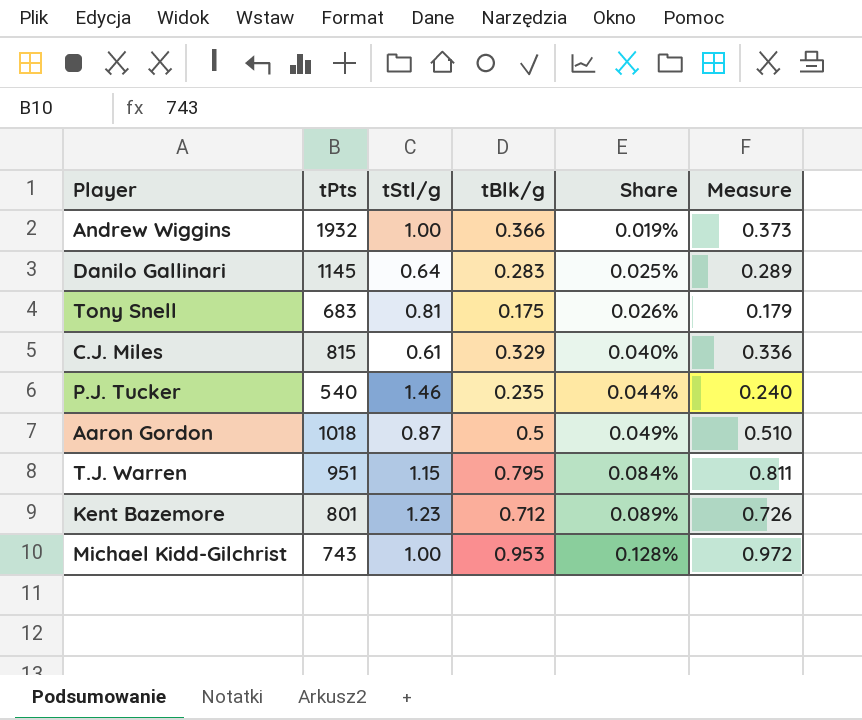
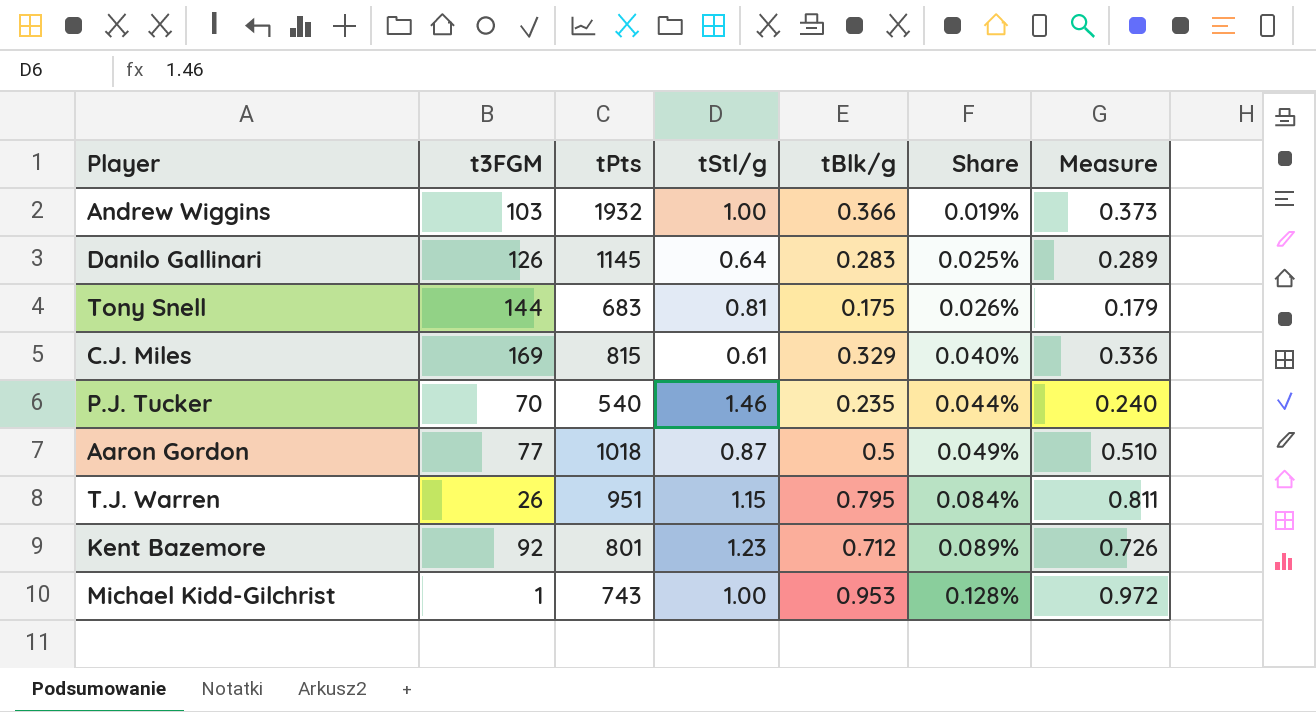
column t3FGM | position: none -> 2

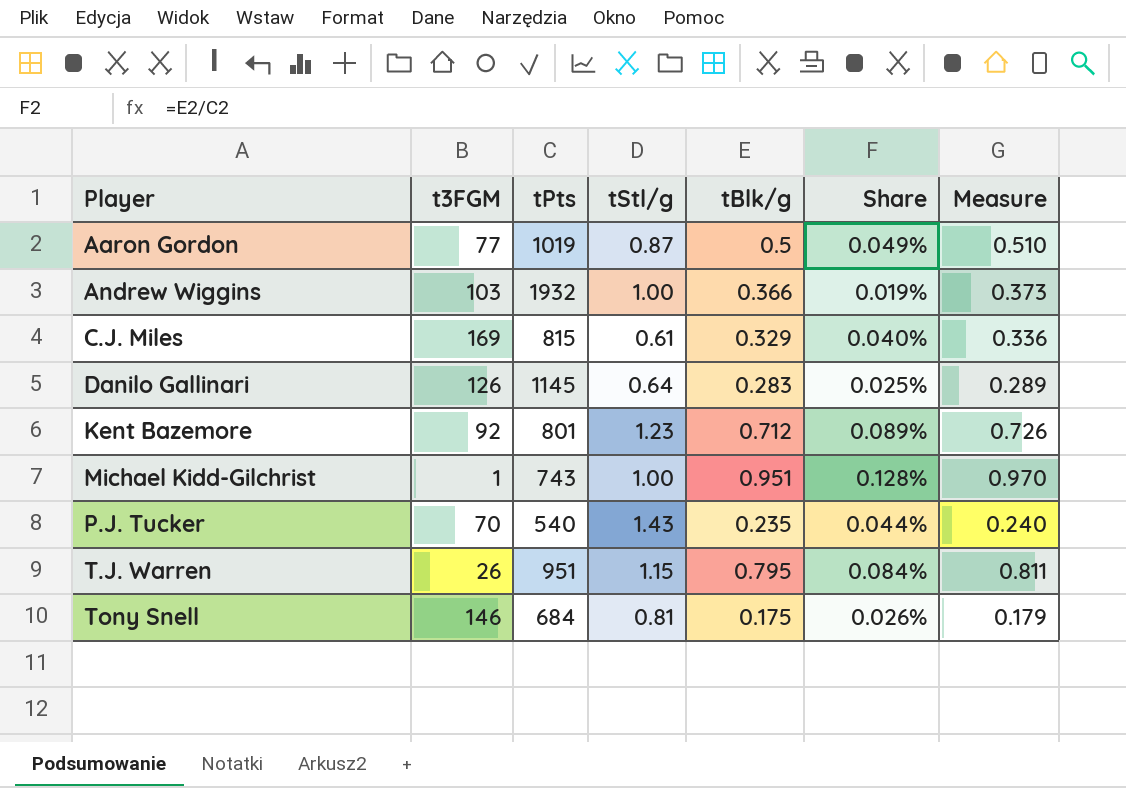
row order: Share ascending -> Player ascending
Aaron Gordon | tPts: 1018 -> 1019
Michael Kidd-Gilchrist | tBlk/g: 0.953 -> 0.951
Michael Kidd-Gilchrist | Measure: 0.972 -> 0.970
P.J. Tucker | tStl/g: 1.46 -> 1.43
Tony Snell | t3FGM: 144 -> 146
Tony Snell | tPts: 683 -> 684

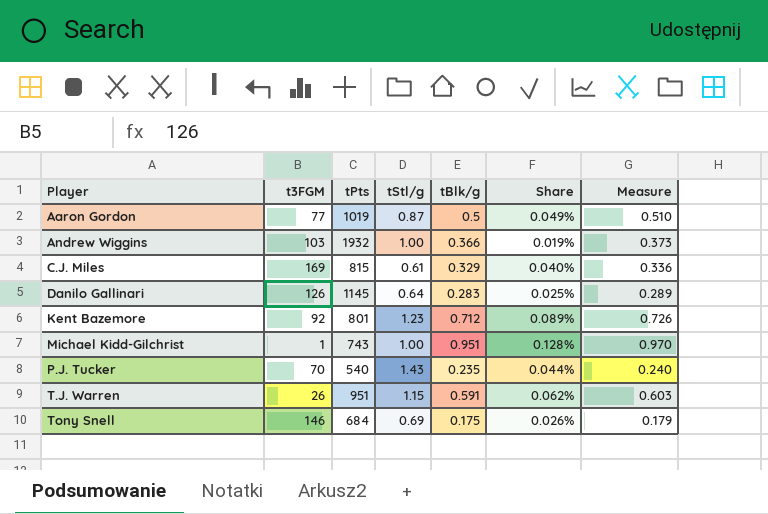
T.J. Warren | tBlk/g: 0.795 -> 0.591
T.J. Warren | Share: 0.084% -> 0.062%
T.J. Warren | Measure: 0.811 -> 0.603
Tony Snell | tStl/g: 0.81 -> 0.69

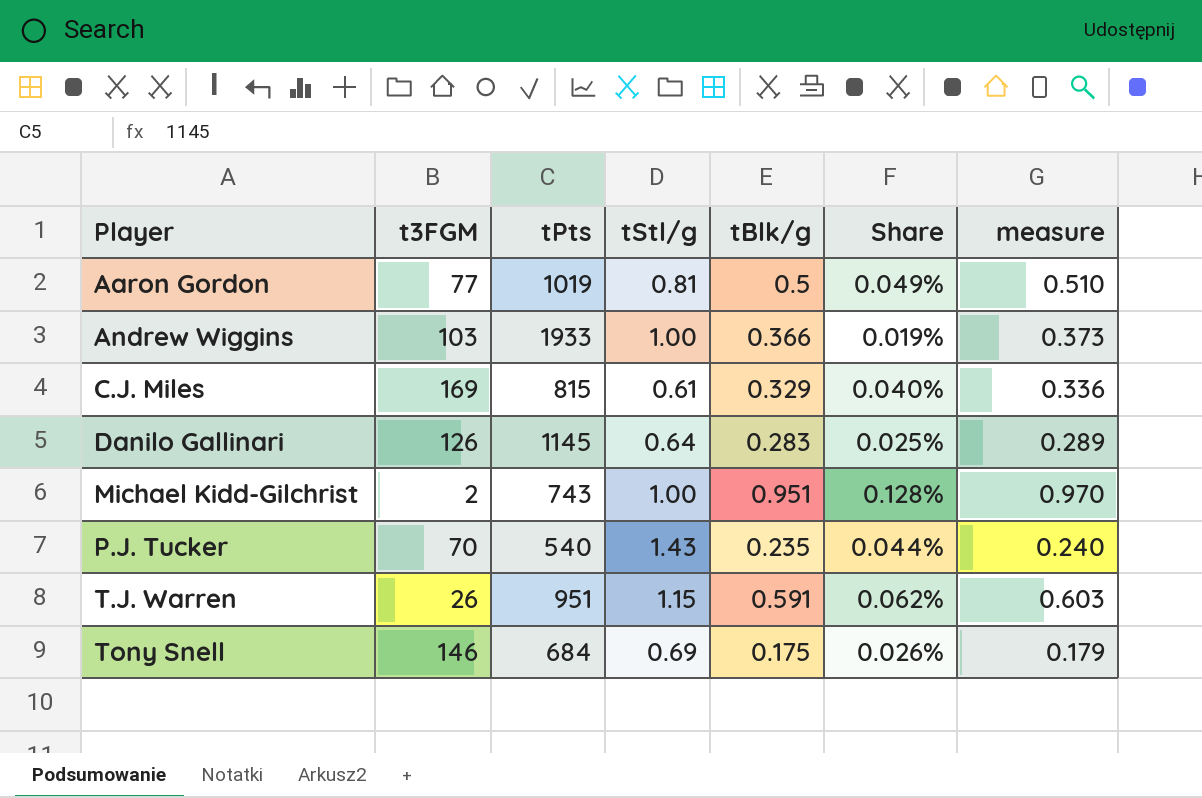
column name: Measure -> measure
row Kent Bazemore: 92 | 801 | 1.23 | 0.712 | 0.089% | 0.726 -> none
Aaron Gordon | tStl/g: 0.87 -> 0.81
Andrew Wiggins | tPts: 1932 -> 1933
Michael Kidd-Gilchrist | t3FGM: 1 -> 2

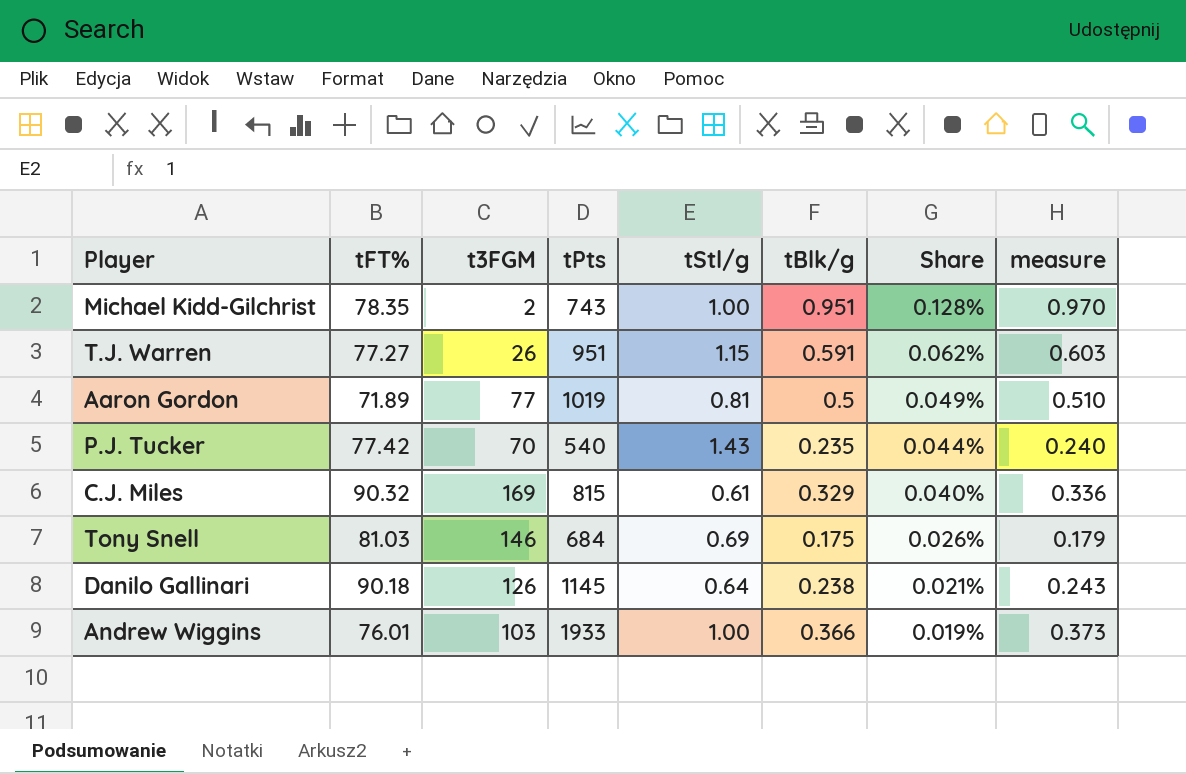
row order: Player ascending -> Share descending
column tFT% | position: none -> 2
Danilo Gallinari | tBlk/g: 0.283 -> 0.238
Danilo Gallinari | Share: 0.025% -> 0.021%
Danilo Gallinari | measure: 0.289 -> 0.243

